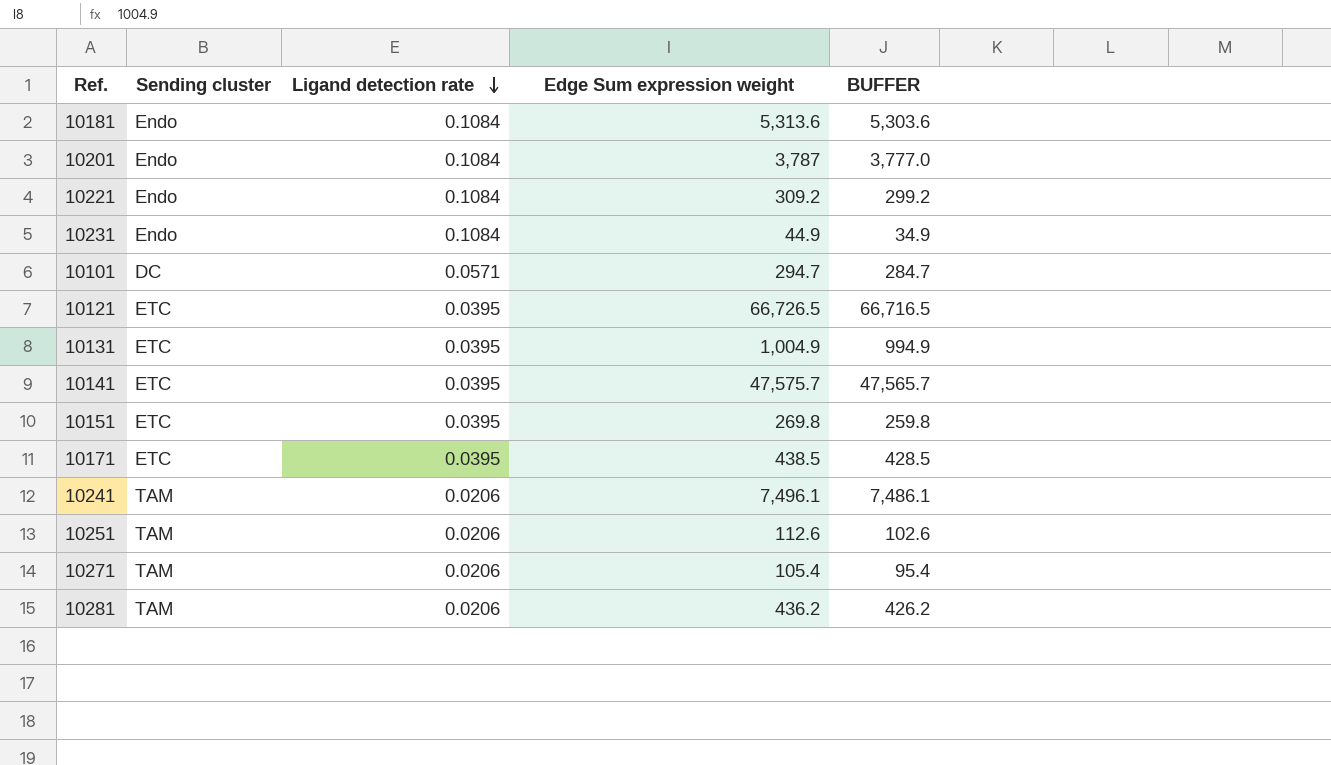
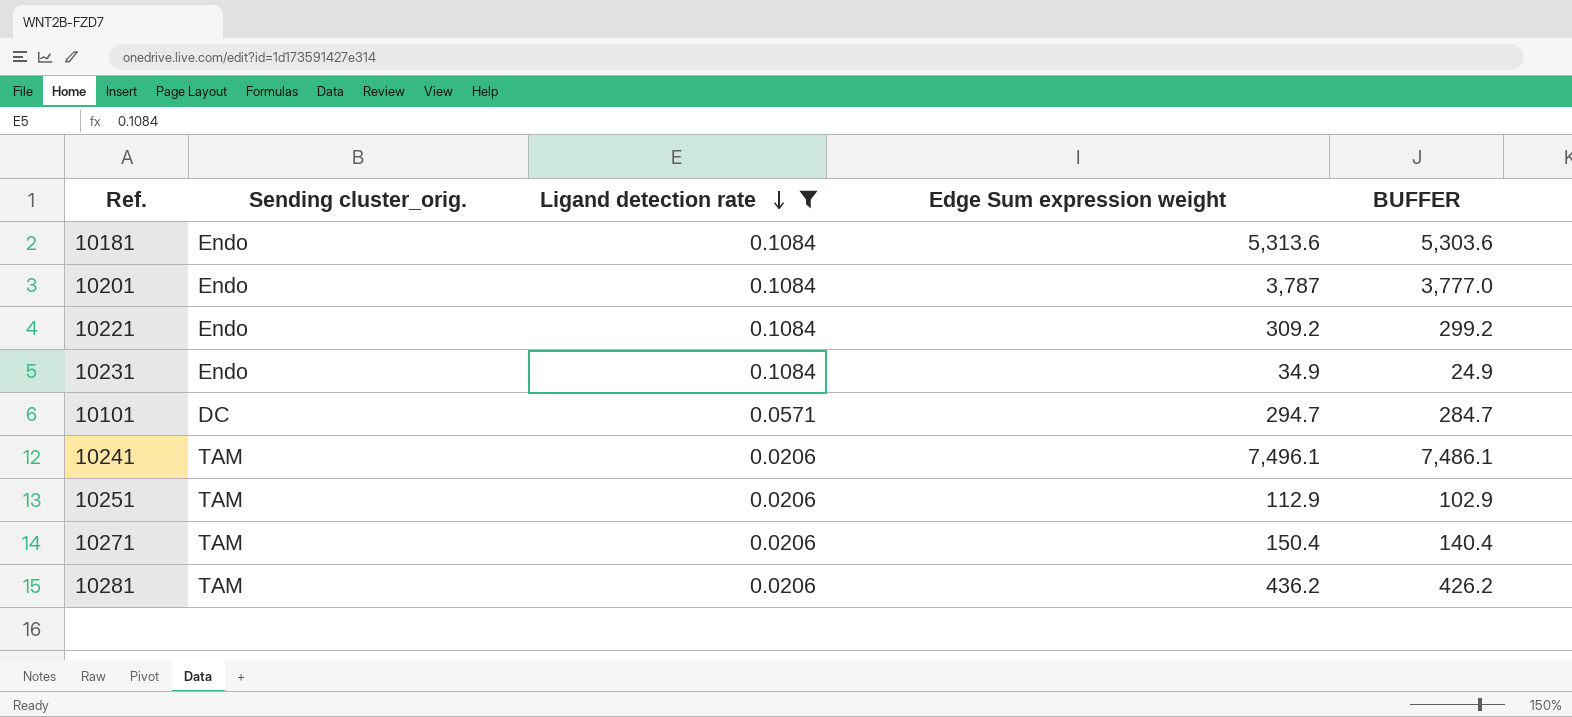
filter: none -> Ligand detection rate != 0.0395
column name: Sending cluster -> Sending cluster_orig.
10231 | Edge Sum expression weight: 44.9 -> 34.9
10231 | BUFFER: 34.9 -> 24.9
10251 | Edge Sum expression weight: 112.6 -> 112.9
10251 | BUFFER: 102.6 -> 102.9
10271 | Edge Sum expression weight: 105.4 -> 150.4
10271 | BUFFER: 95.4 -> 140.4

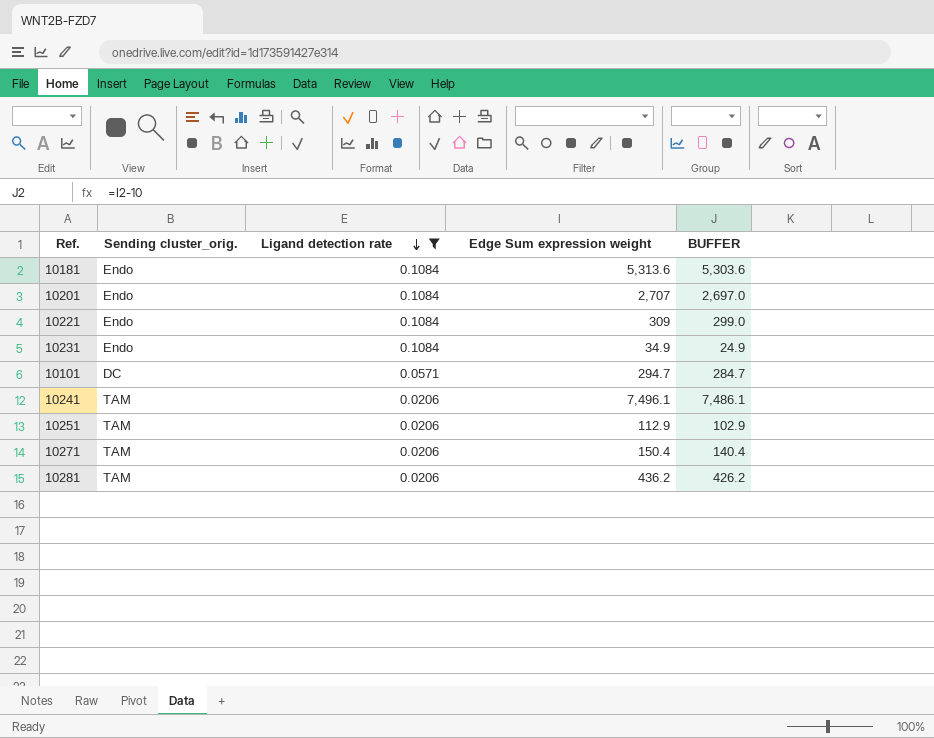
10201 | Edge Sum expression weight: 3,787 -> 2,707
10201 | BUFFER: 3,777.0 -> 2,697.0
10221 | Edge Sum expression weight: 309.2 -> 309
10221 | BUFFER: 299.2 -> 299.0

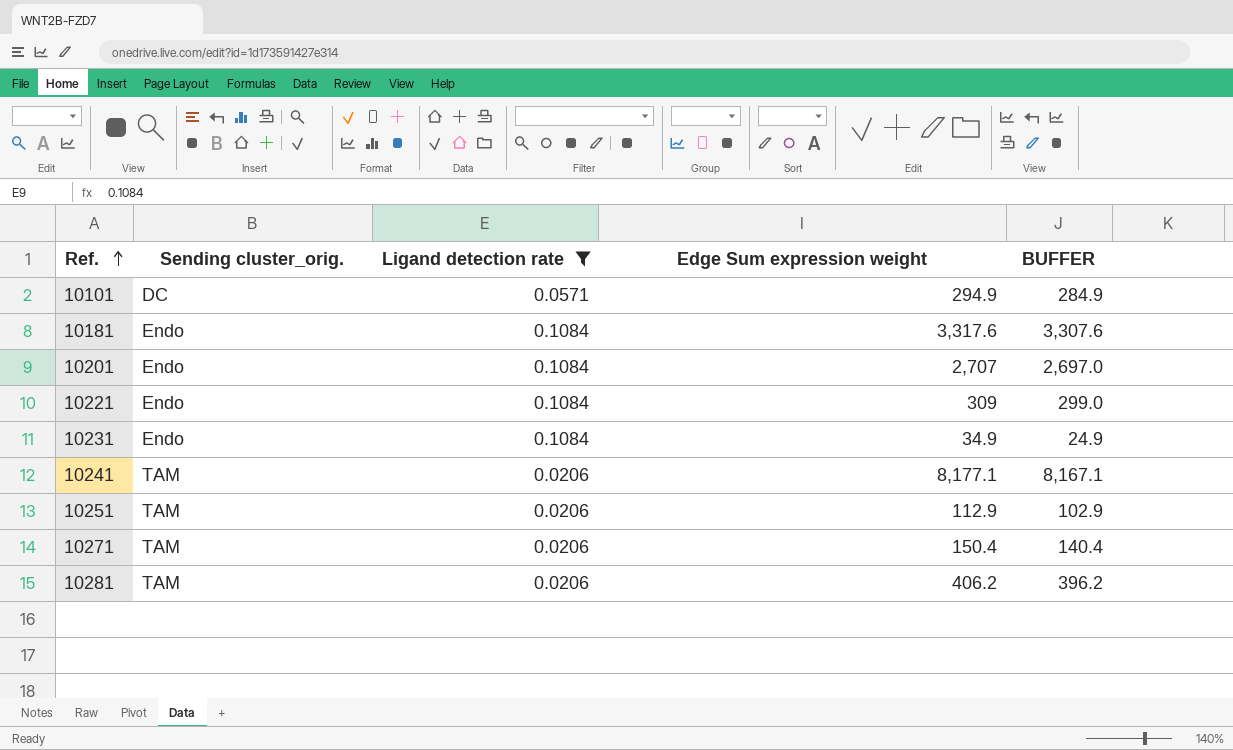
row order: Ligand detection rate descending -> Ref. ascending
10101 | Edge Sum expression weight: 294.7 -> 294.9
10101 | BUFFER: 284.7 -> 284.9
10181 | Edge Sum expression weight: 5,313.6 -> 3,317.6
10181 | BUFFER: 5,303.6 -> 3,307.6
10241 | Edge Sum expression weight: 7,496.1 -> 8,177.1
10241 | BUFFER: 7,486.1 -> 8,167.1
10281 | Edge Sum expression weight: 436.2 -> 406.2
10281 | BUFFER: 426.2 -> 396.2

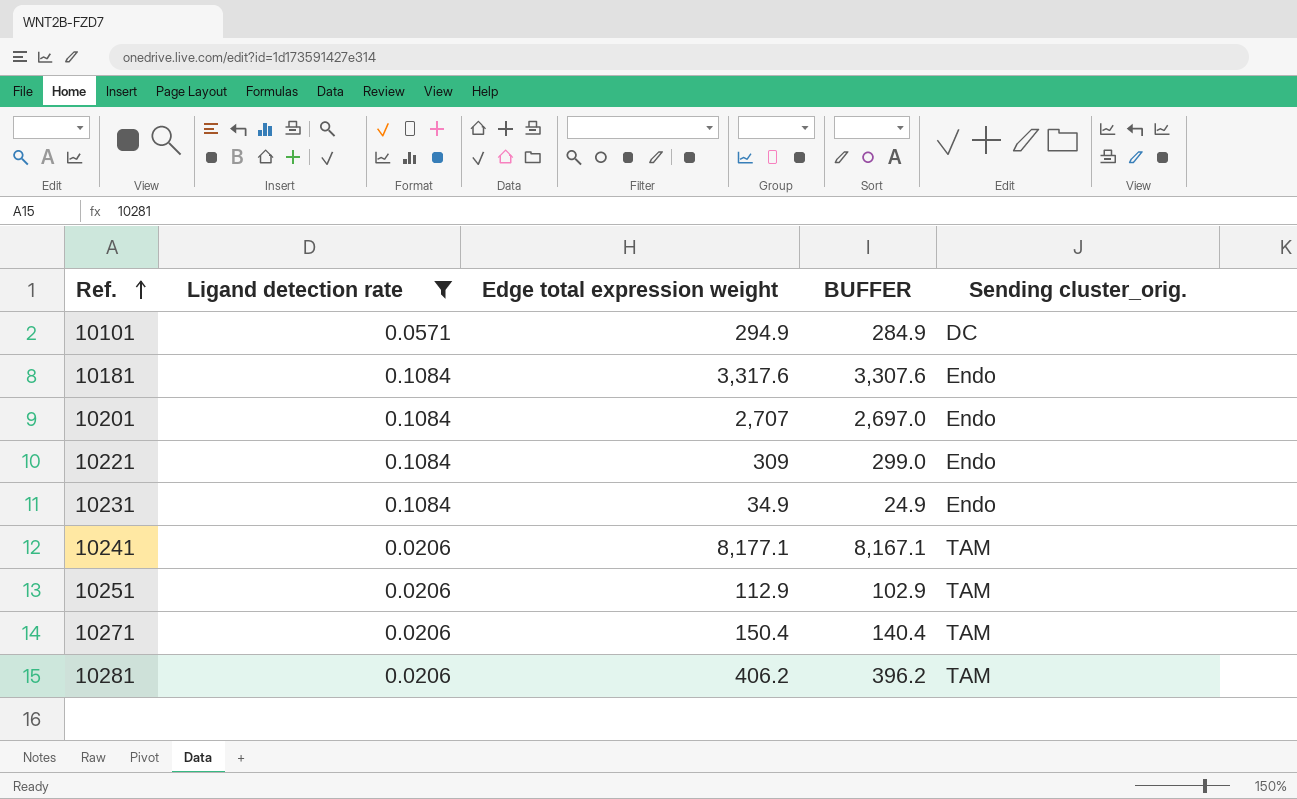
column name: Edge Sum expression weight -> Edge total expression weight
column Sending cluster_orig. | position: 2 -> 5

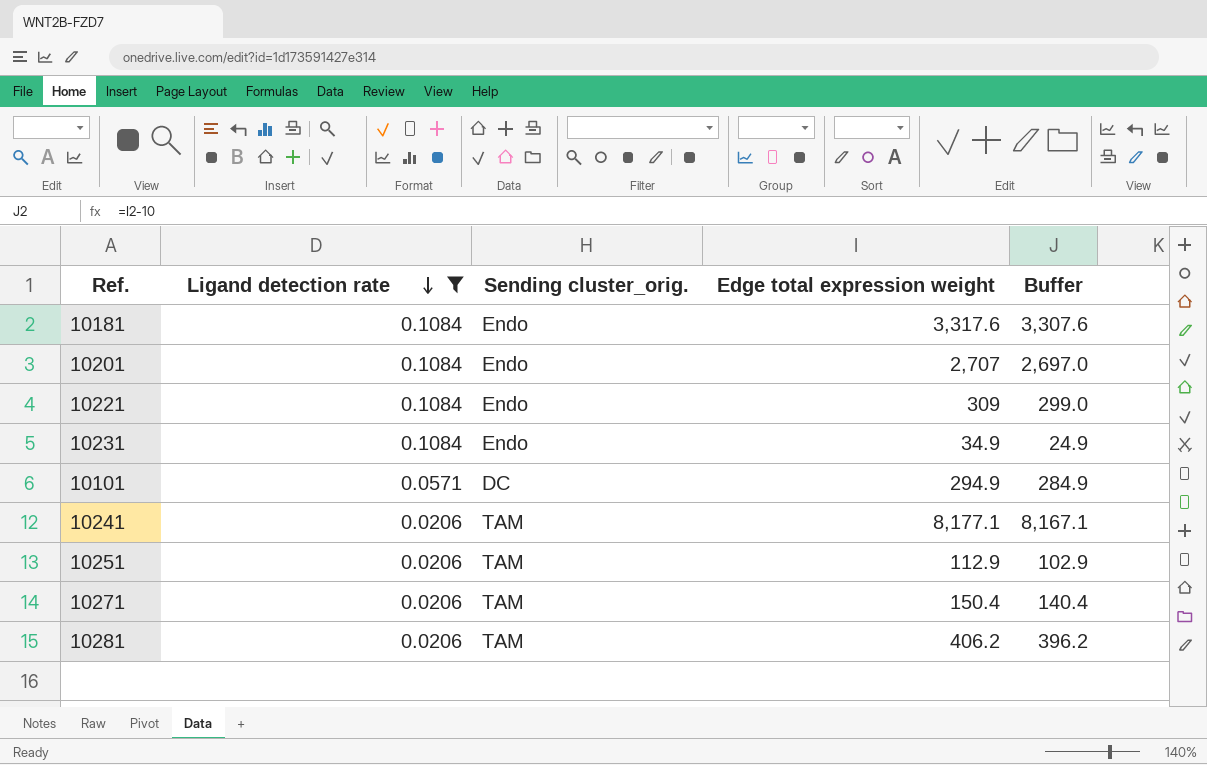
row order: Ref. ascending -> Ligand detection rate descending
column Sending cluster_orig. | position: 5 -> 3
column name: BUFFER -> Buffer

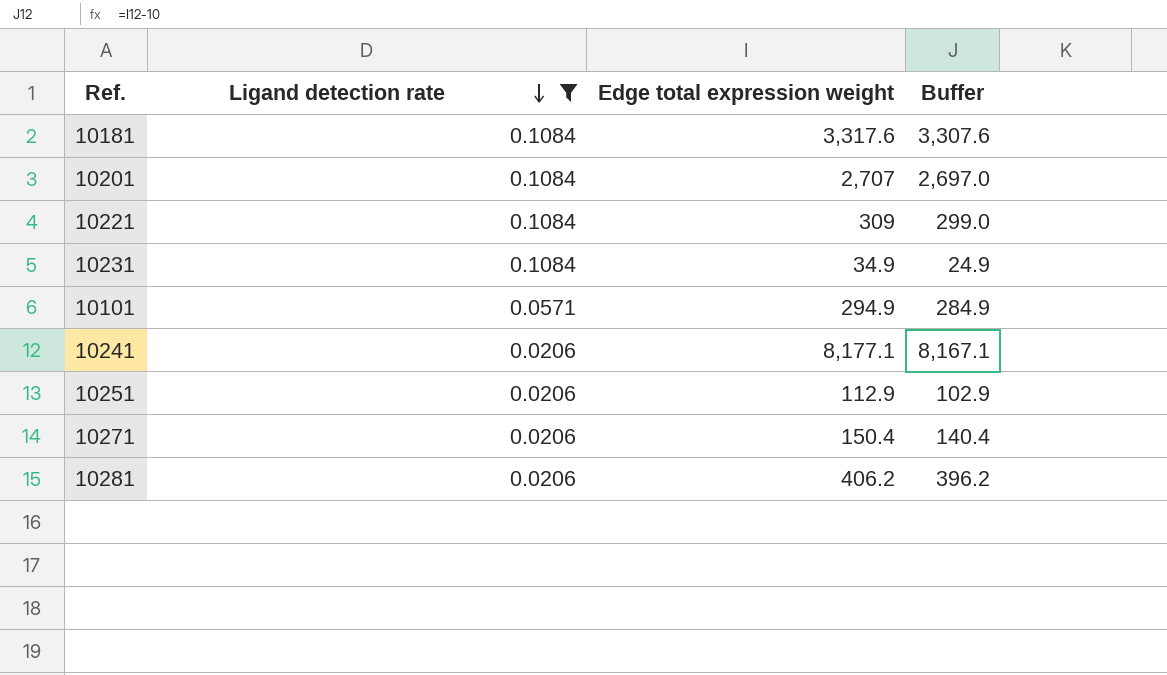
column Sending cluster_orig. | position: 3 -> none

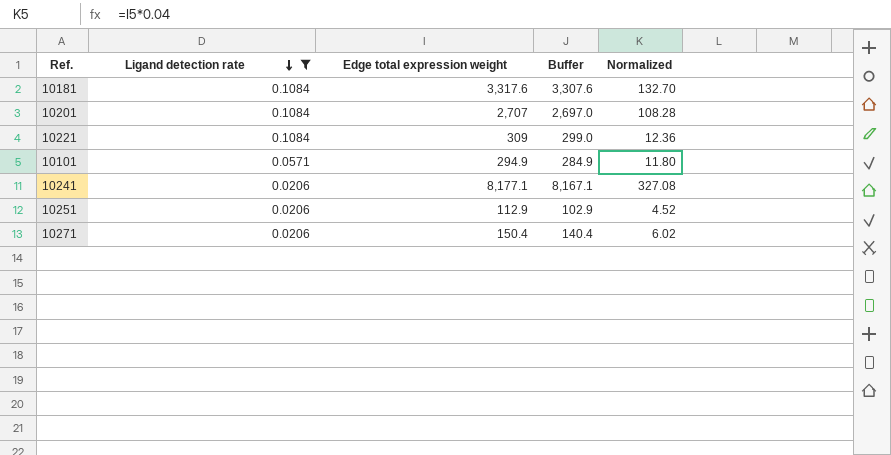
column Normalized | formula: none -> [Edge total expression weight] * 0.04
row 10231: 0.1084 | 34.9 | 24.9 -> none
row 10281: 0.0206 | 406.2 | 396.2 -> none

